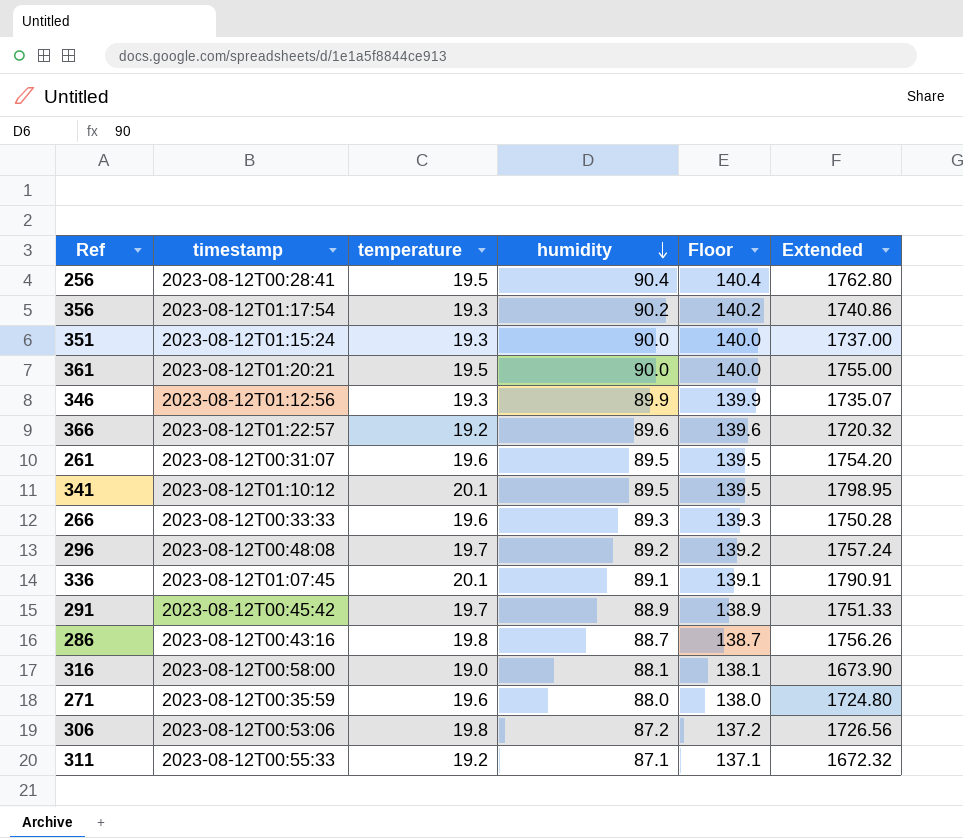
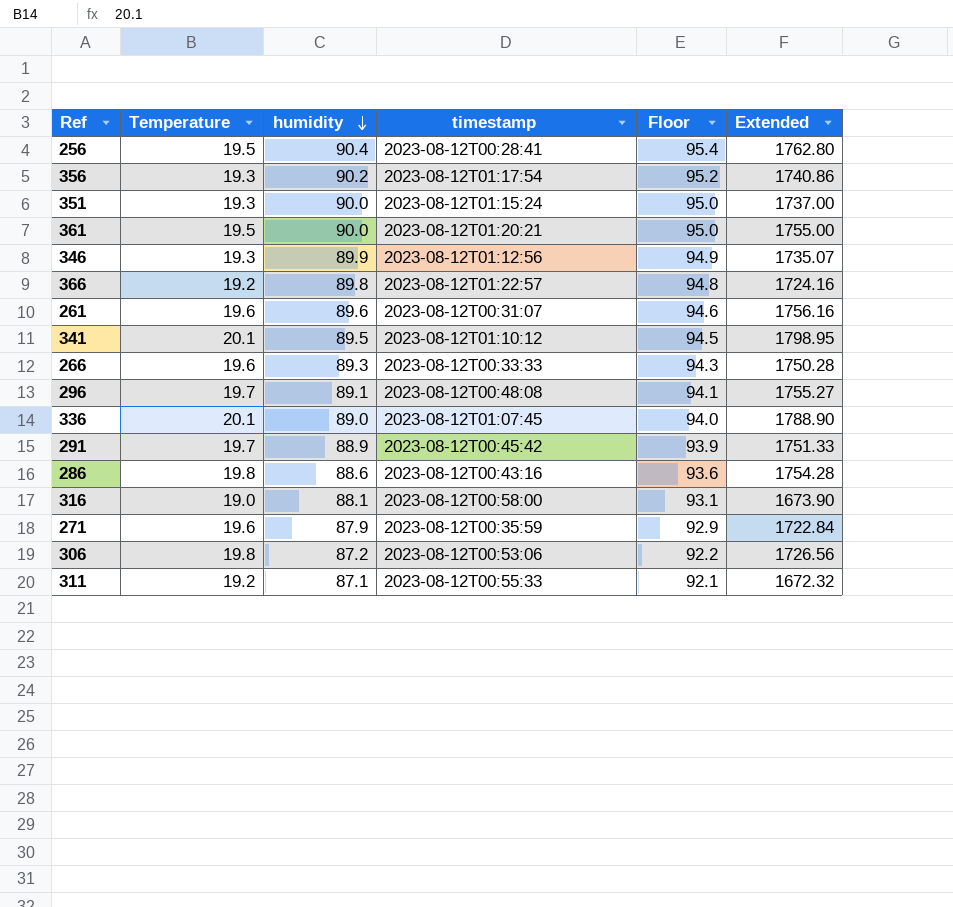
column name: temperature -> Temperature
column timestamp | position: 2 -> 4
column Floor | formula: [humidity] + 50 -> [humidity] + 5
366 | humidity: 89.6 -> 89.8
366 | Extended: 1720.32 -> 1724.16
261 | humidity: 89.5 -> 89.6
261 | Extended: 1754.20 -> 1756.16
296 | humidity: 89.2 -> 89.1
296 | Extended: 1757.24 -> 1755.27
336 | humidity: 89.1 -> 89.0
336 | Extended: 1790.91 -> 1788.90
286 | humidity: 88.7 -> 88.6
286 | Extended: 1756.26 -> 1754.28
271 | humidity: 88.0 -> 87.9
271 | Extended: 1724.80 -> 1722.84

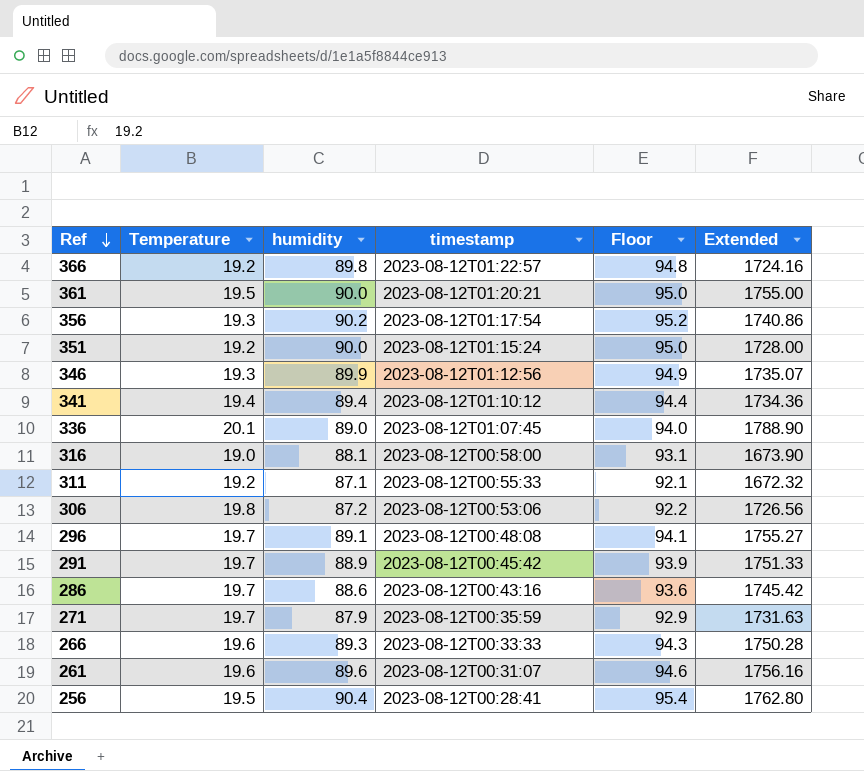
row order: humidity descending -> Ref descending
351 | Temperature: 19.3 -> 19.2
351 | Extended: 1737.00 -> 1728.00
341 | Temperature: 20.1 -> 19.4
341 | humidity: 89.5 -> 89.4
341 | Floor: 94.5 -> 94.4
341 | Extended: 1798.95 -> 1734.36
286 | Temperature: 19.8 -> 19.7
286 | Extended: 1754.28 -> 1745.42
271 | Temperature: 19.6 -> 19.7
271 | Extended: 1722.84 -> 1731.63

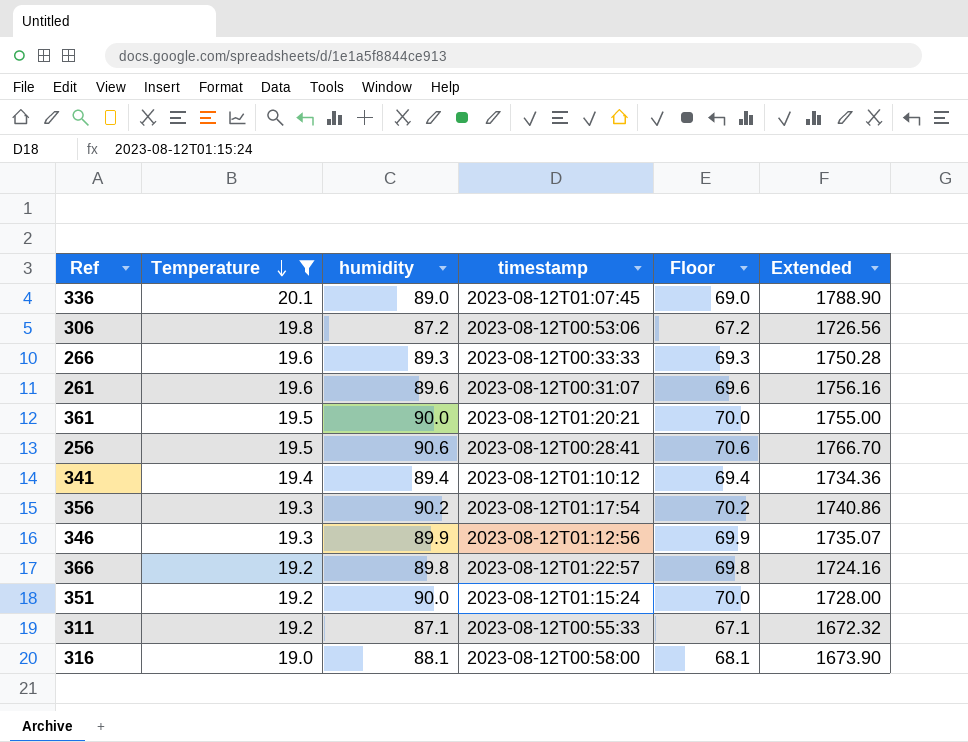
filter: none -> Temperature != 19.7
row order: Ref descending -> Temperature descending
column Floor | formula: [humidity] + 5 -> [humidity] - 20
256 | humidity: 90.4 -> 90.6
256 | Extended: 1762.80 -> 1766.70

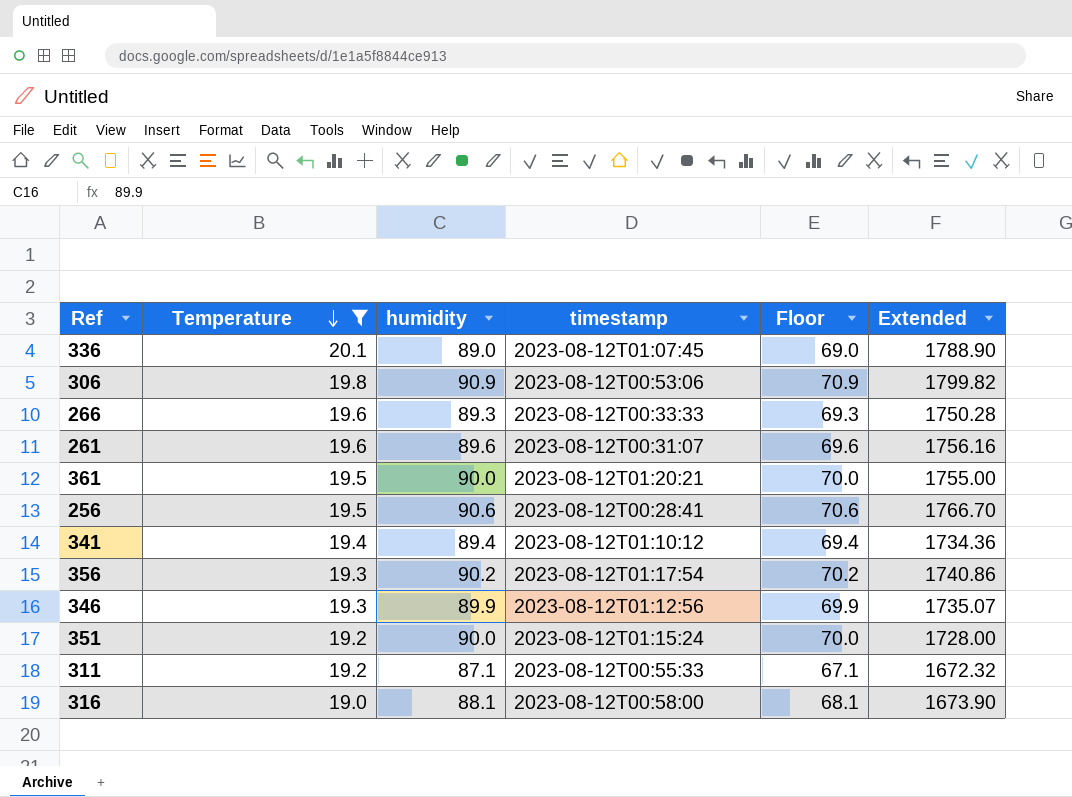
row 366: 19.2 | 89.8 | 2023-08-12T01:22:57 | 69.8 | 1724.16 -> none
306 | humidity: 87.2 -> 90.9
306 | Floor: 67.2 -> 70.9
306 | Extended: 1726.56 -> 1799.82

